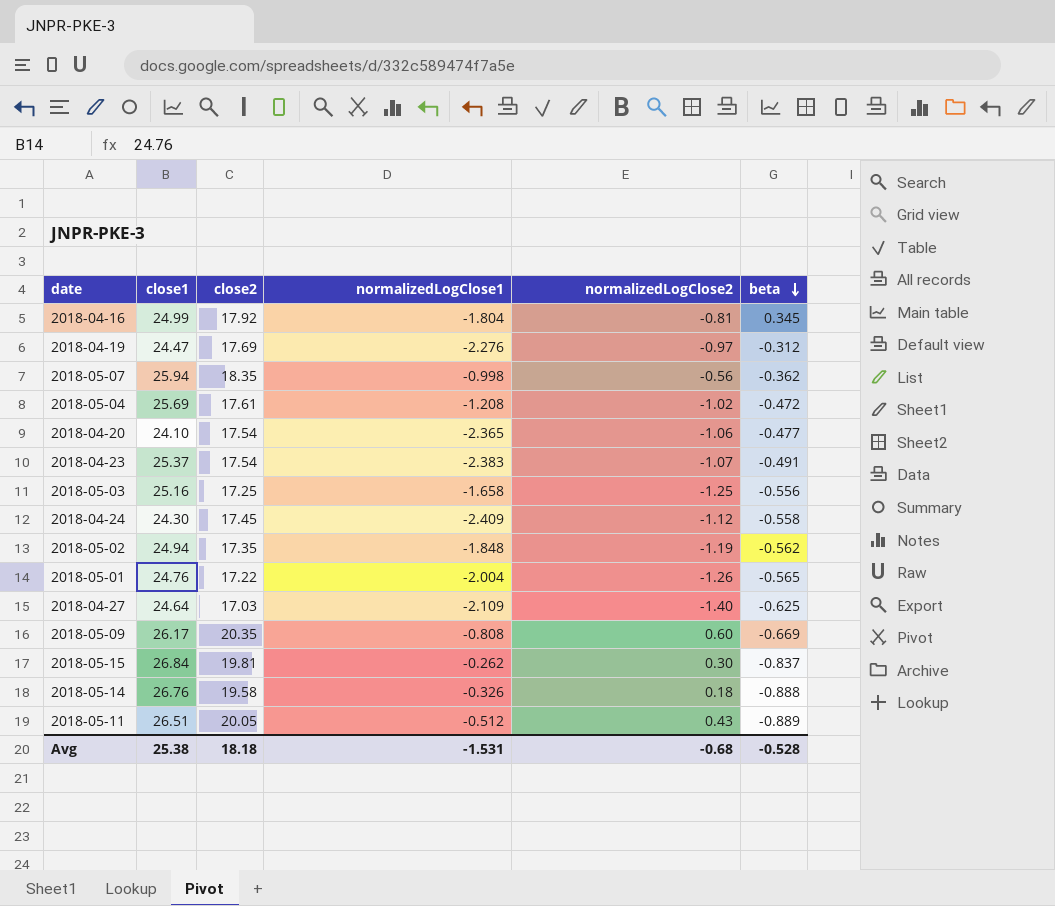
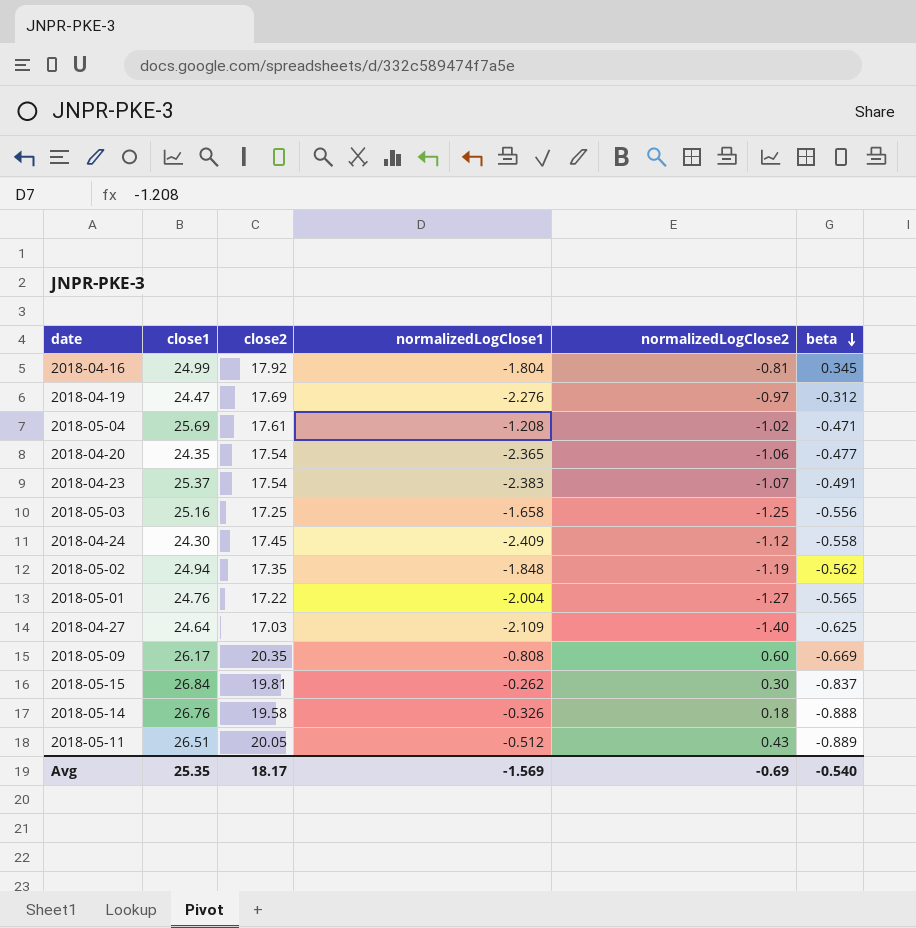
row 2018-05-07: 25.94 | 18.35 | -0.998 | -0.56 | -0.362 -> none
2018-05-04 | beta: -0.472 -> -0.471
2018-04-20 | close1: 24.10 -> 24.35
2018-05-01 | normalizedLogClose2: -1.26 -> -1.27
Avg | close1: 25.38 -> 25.35
Avg | close2: 18.18 -> 18.17
Avg | normalizedLogClose1: -1.531 -> -1.569
Avg | normalizedLogClose2: -0.68 -> -0.69
Avg | beta: -0.528 -> -0.540

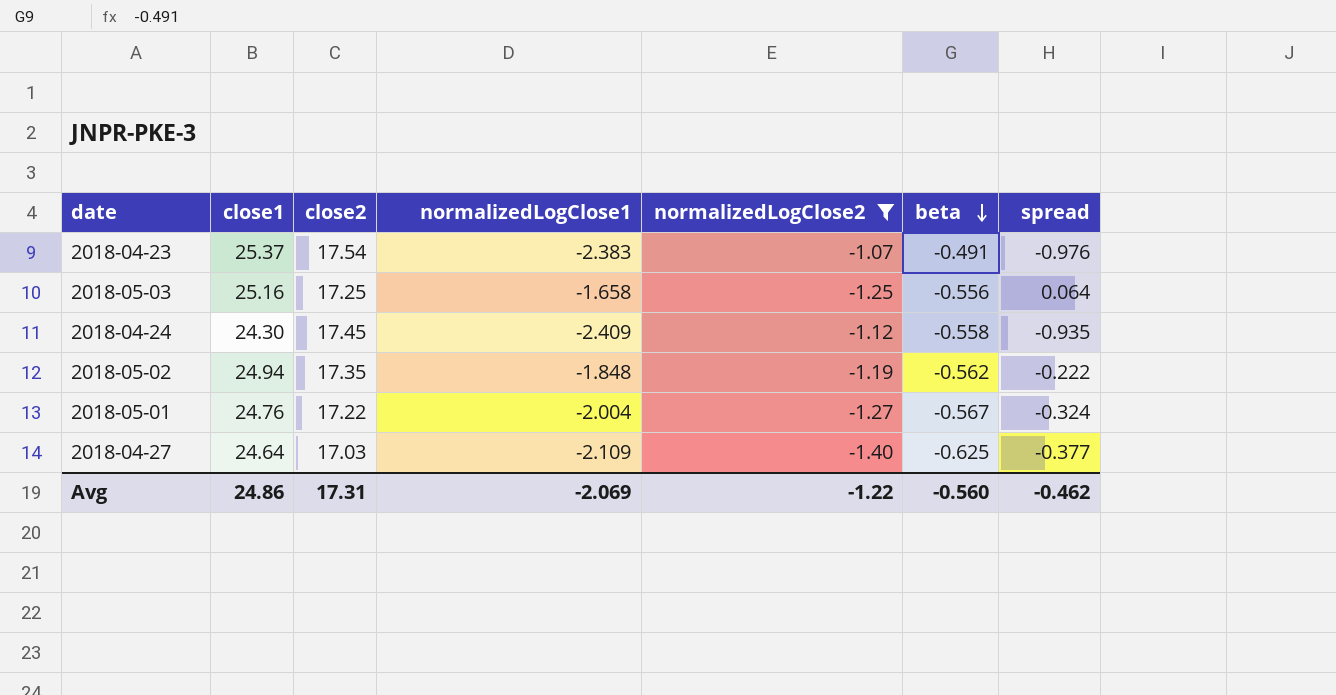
filter: none -> normalizedLogClose2 <= -1.07
column spread | position: none -> 7
2018-05-01 | beta: -0.565 -> -0.567
Avg | close1: 25.35 -> 24.86
Avg | close2: 18.17 -> 17.31
Avg | normalizedLogClose1: -1.569 -> -2.069
Avg | normalizedLogClose2: -0.69 -> -1.22
Avg | beta: -0.540 -> -0.560

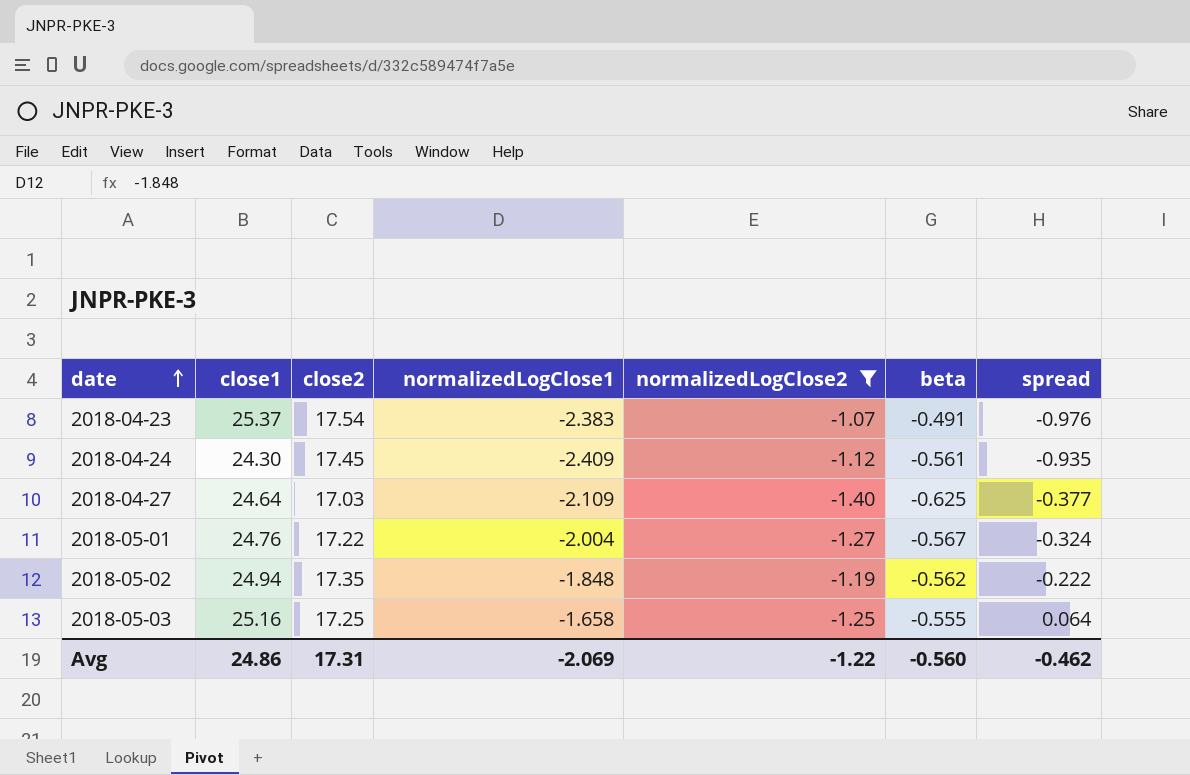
row order: beta descending -> date ascending
2018-04-24 | beta: -0.558 -> -0.561
2018-05-03 | beta: -0.556 -> -0.555

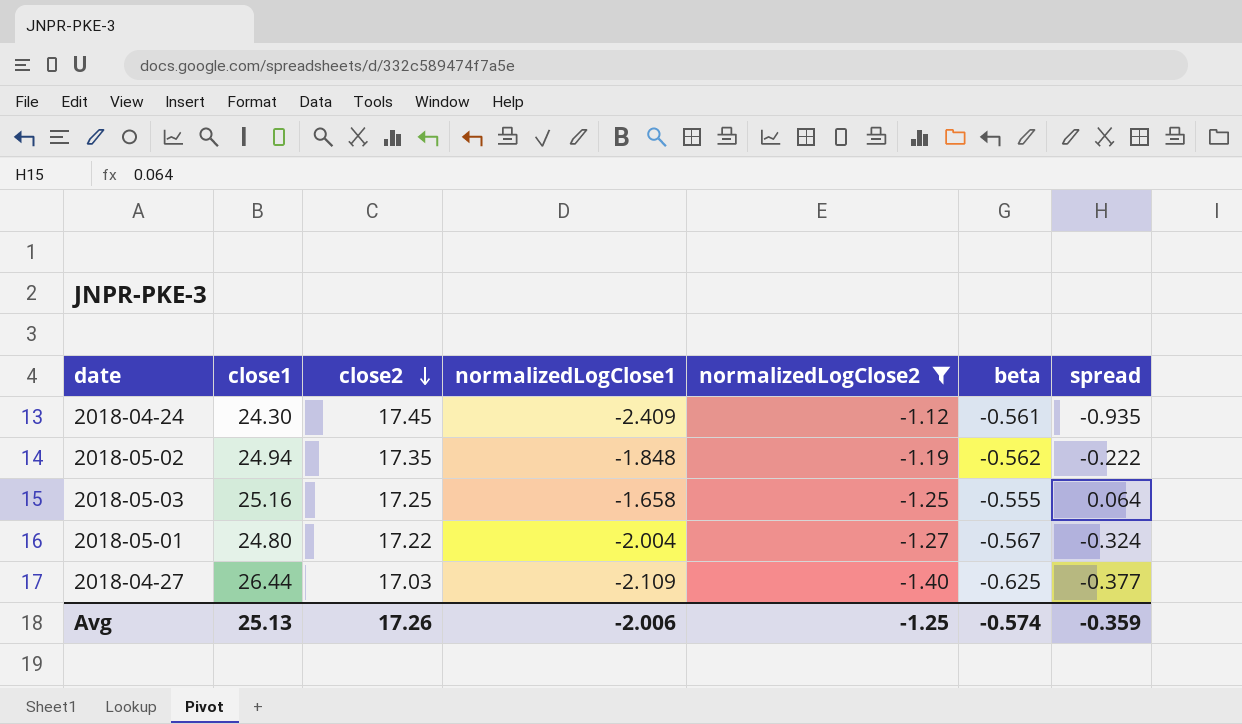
row order: date ascending -> close2 descending
row 2018-04-23: 25.37 | 17.54 | -2.383 | -1.07 | -0.491 | -0.976 -> none
2018-05-01 | close1: 24.76 -> 24.80
2018-04-27 | close1: 24.64 -> 26.44
Avg | close1: 24.86 -> 25.13
Avg | close2: 17.31 -> 17.26
Avg | normalizedLogClose1: -2.069 -> -2.006
Avg | normalizedLogClose2: -1.22 -> -1.25
Avg | beta: -0.560 -> -0.574
Avg | spread: -0.462 -> -0.359

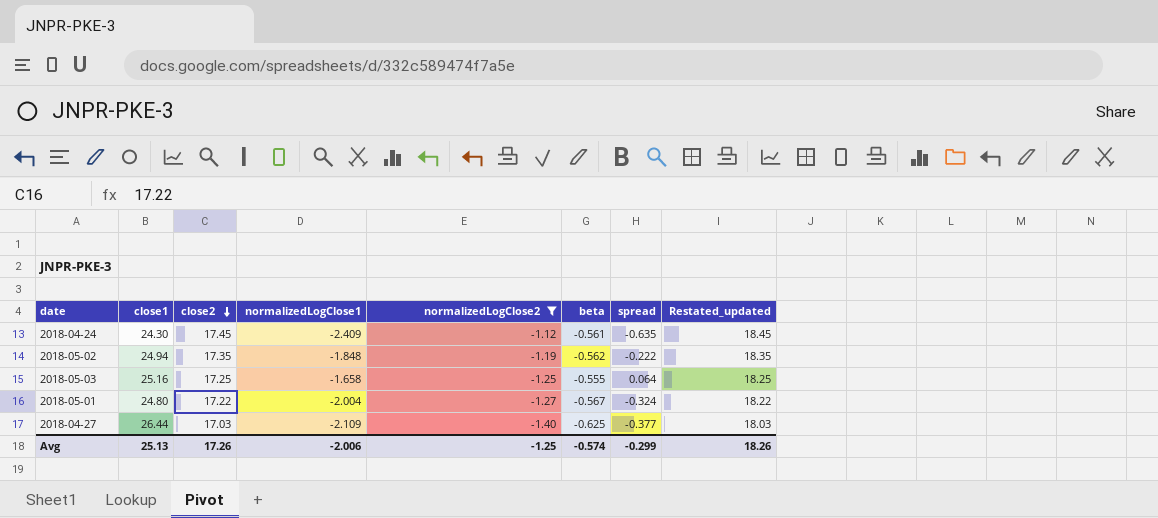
column Restated_updated | formula: none -> [close2] + 1
2018-04-24 | spread: -0.935 -> -0.635
Avg | spread: -0.359 -> -0.299

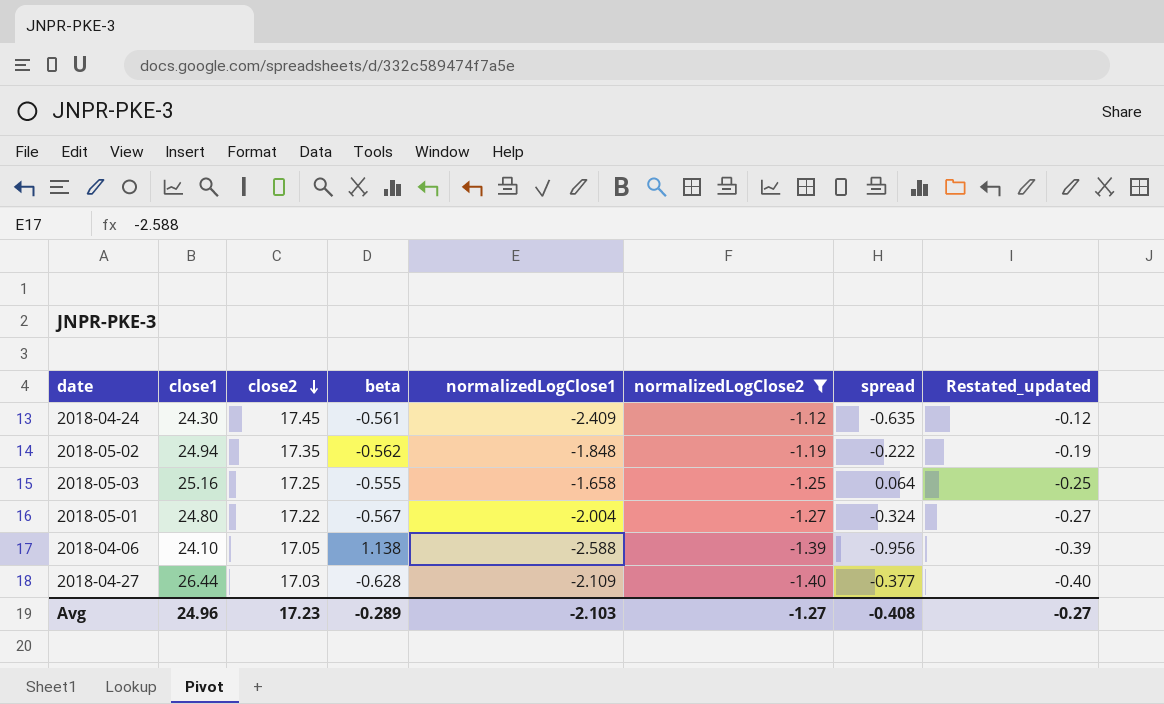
column beta | position: 6 -> 4
column Restated_updated | formula: [close2] + 1 -> [normalizedLogClose2] + 1
row 2018-04-06: none -> 24.10 | 17.05 | 1.138 | -2.588 | -1.39 | -0.956 | -0.39
2018-04-27 | beta: -0.625 -> -0.628
Avg | close1: 25.13 -> 24.96
Avg | close2: 17.26 -> 17.23
Avg | beta: -0.574 -> -0.289
Avg | normalizedLogClose1: -2.006 -> -2.103
Avg | normalizedLogClose2: -1.25 -> -1.27
Avg | spread: -0.299 -> -0.408
Avg | Restated_updated: 18.26 -> -0.27

